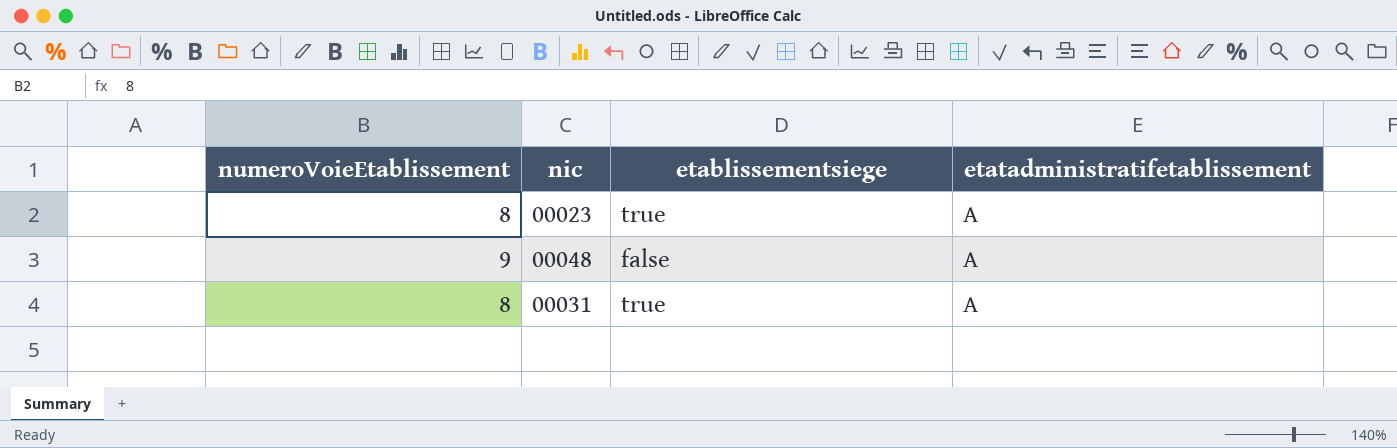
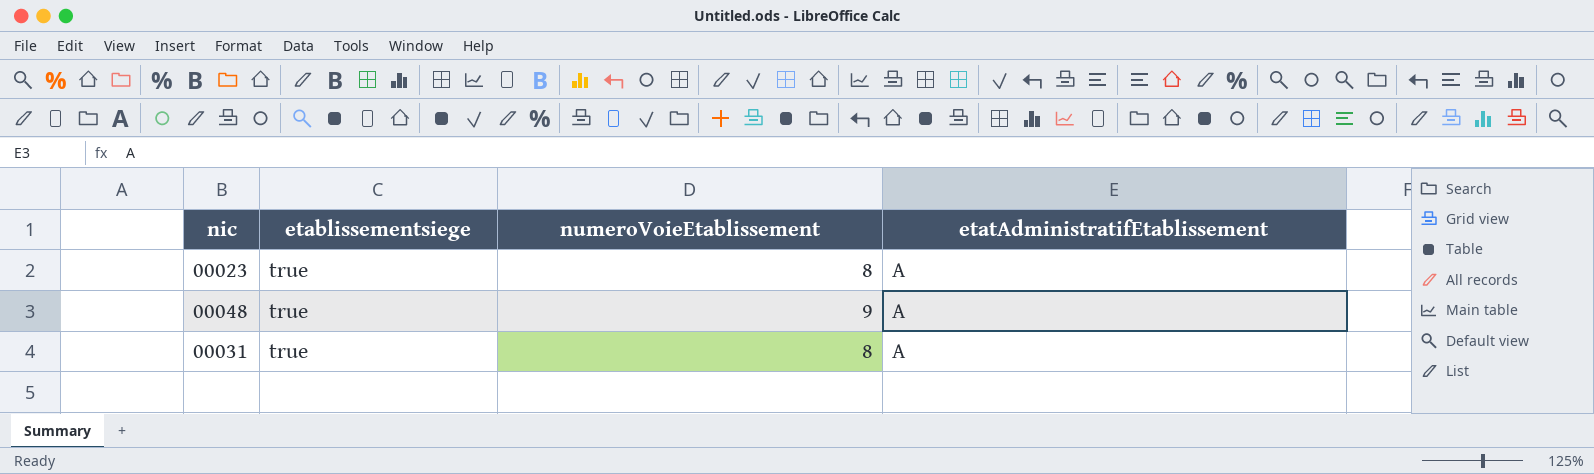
column numeroVoieEtablissement | position: 1 -> 3
column name: etatadministratifetablissement -> etatAdministratifEtablissement
00048 | etablissementsiege: false -> true

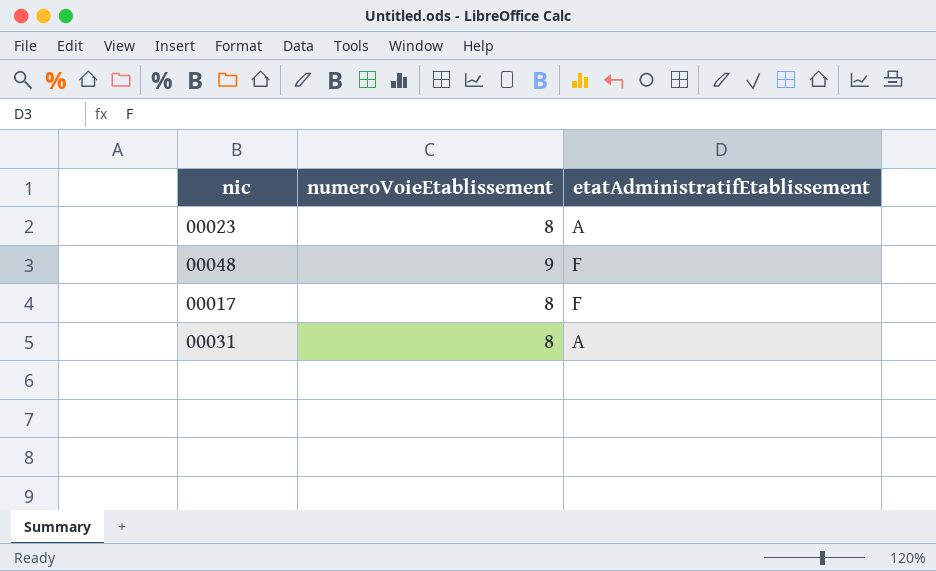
column etablissementsiege | position: 2 -> none
00048 | etatAdministratifEtablissement: A -> F
row 00017: none -> 8 | F

